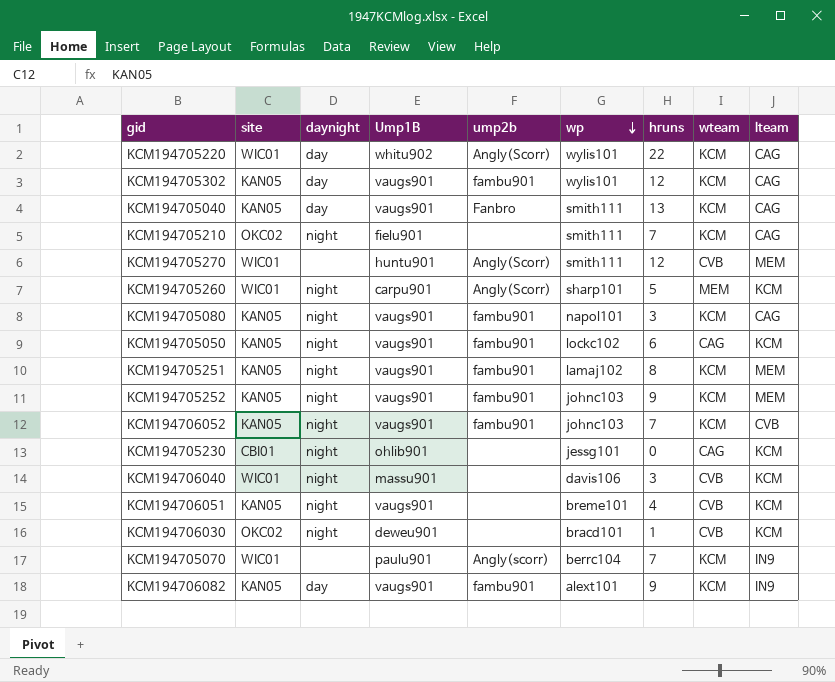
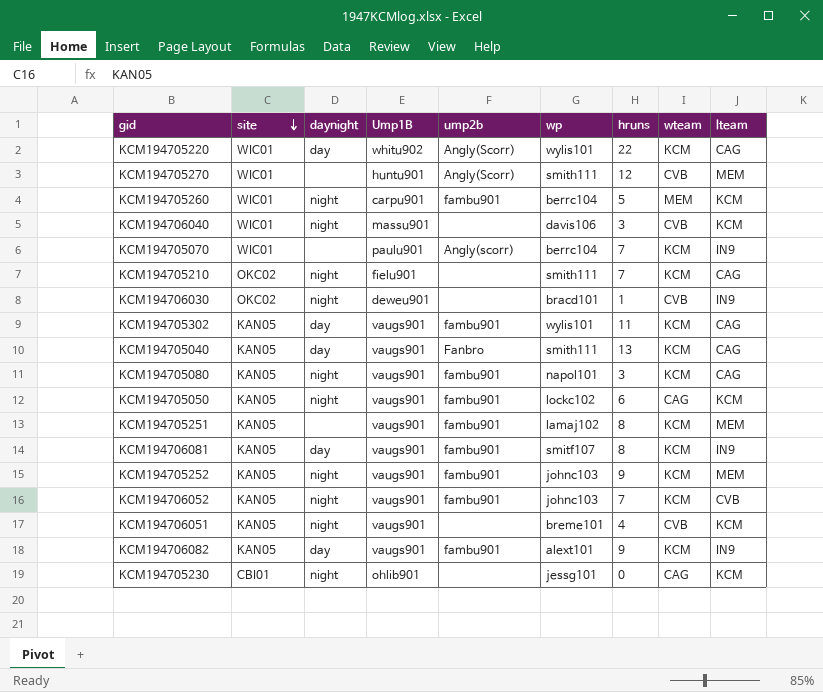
row order: wp descending -> site descending
KCM194705260 | ump2b: Angly(Scorr) -> fambu901
KCM194705260 | wp: sharp101 -> berrc104
KCM194706030 | lteam: KCM -> IN9
KCM194705302 | hruns: 12 -> 11
KCM194705251 | daynight: night -> none
row KCM194706081: none -> KAN05 | day | vaugs901 | fambu901 | smitf107 | 8 | KCM | IN9

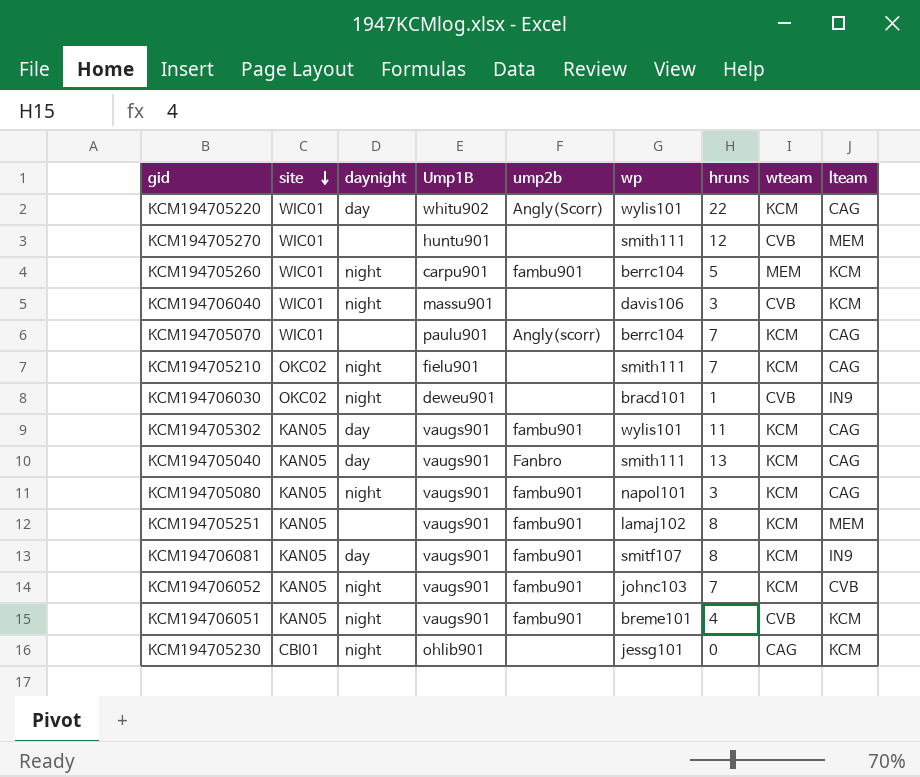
row KCM194705050: KAN05 | night | vaugs901 | fambu901 | lockc102 | 6 | CAG | KCM -> none
row KCM194705252: KAN05 | night | vaugs901 | fambu901 | johnc103 | 9 | KCM | MEM -> none
row KCM194706082: KAN05 | day | vaugs901 | fambu901 | alext101 | 9 | KCM | IN9 -> none
KCM194705270 | ump2b: Angly(Scorr) -> none
KCM194705070 | lteam: IN9 -> CAG
KCM194706051 | ump2b: none -> fambu901

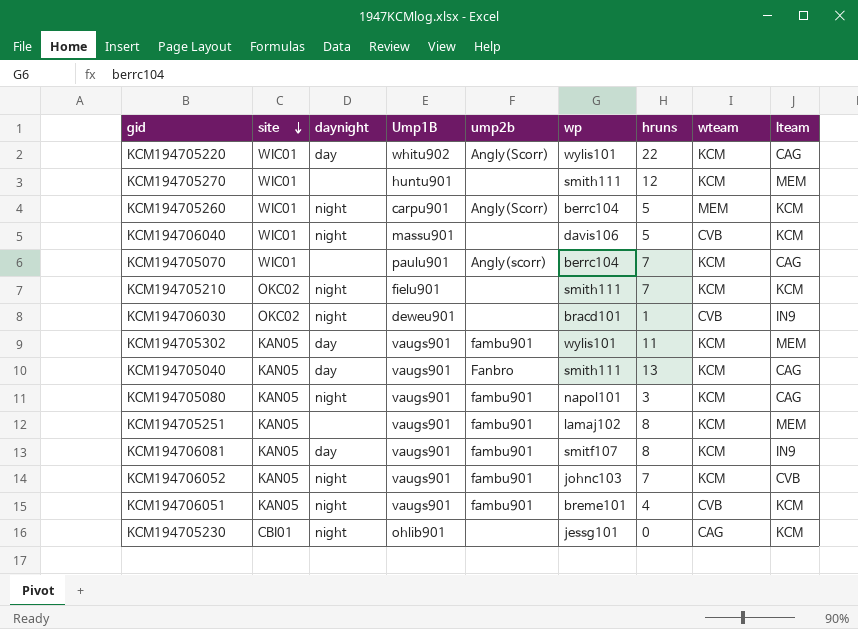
KCM194705270 | wteam: CVB -> KCM
KCM194705260 | ump2b: fambu901 -> Angly(Scorr)
KCM194706040 | hruns: 3 -> 5
KCM194705210 | lteam: CAG -> KCM
KCM194705302 | lteam: CAG -> MEM

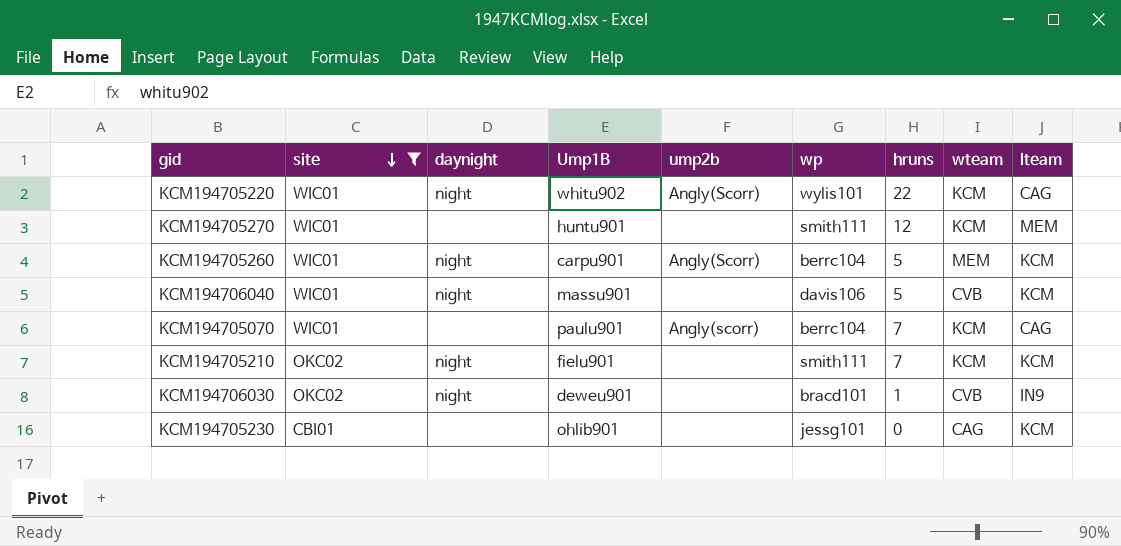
filter: none -> site != KAN05
KCM194705220 | daynight: day -> night
KCM194705230 | daynight: night -> none

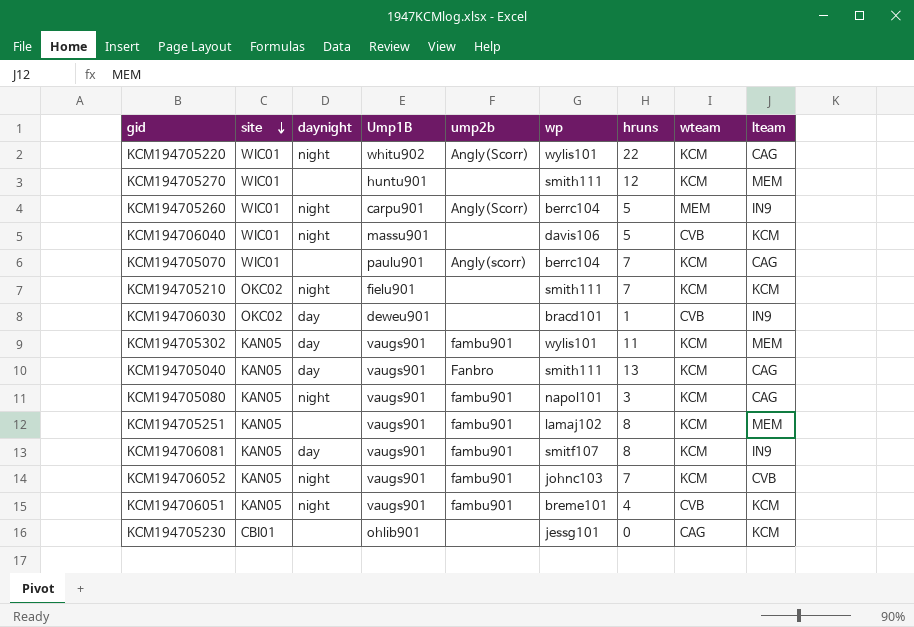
filter: site != KAN05 -> none
KCM194705260 | lteam: KCM -> IN9
KCM194706030 | daynight: night -> day

